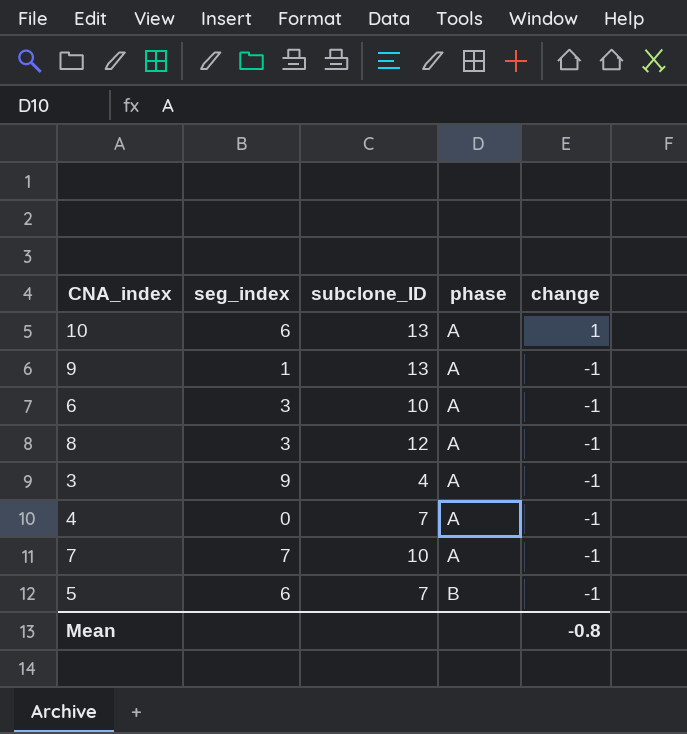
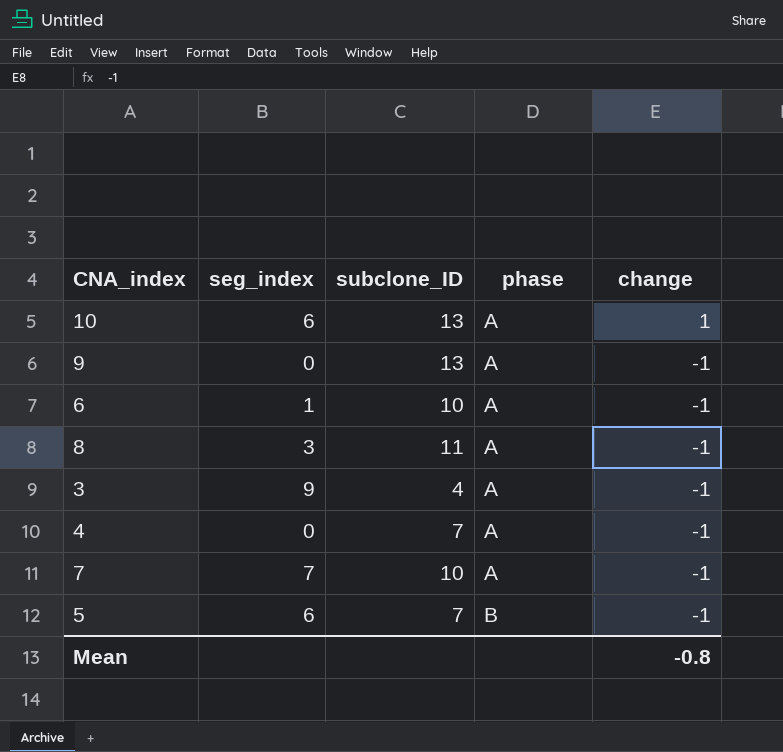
9 | seg_index: 1 -> 0
6 | seg_index: 3 -> 1
8 | subclone_ID: 12 -> 11

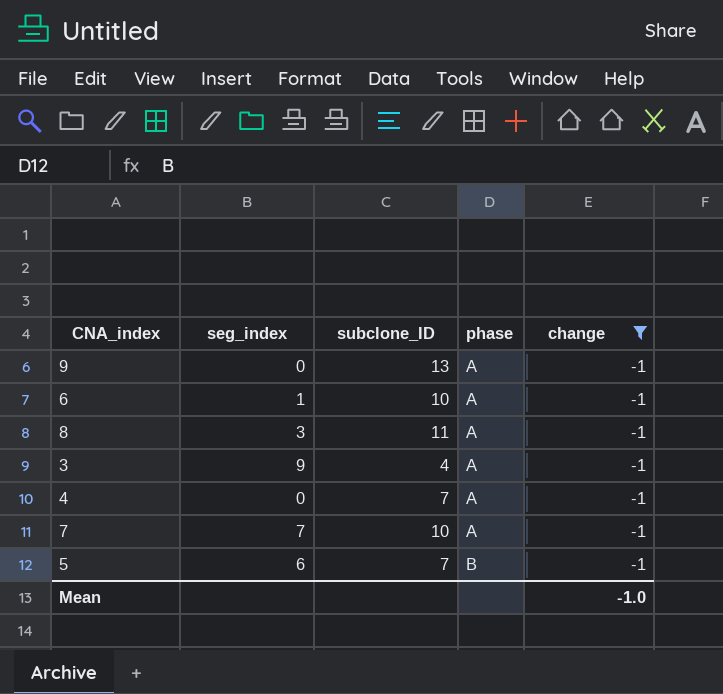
filter: none -> change = -1
Mean | change: -0.8 -> -1.0

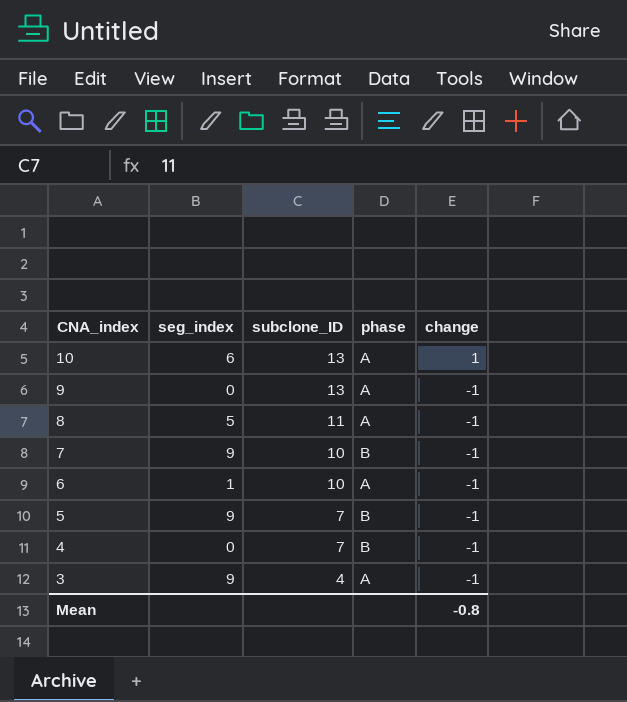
filter: change = -1 -> none
row order: phase ascending -> CNA_index descending
8 | seg_index: 3 -> 5
7 | seg_index: 7 -> 9
7 | phase: A -> B
5 | seg_index: 6 -> 9
4 | phase: A -> B
Mean | change: -1.0 -> -0.8

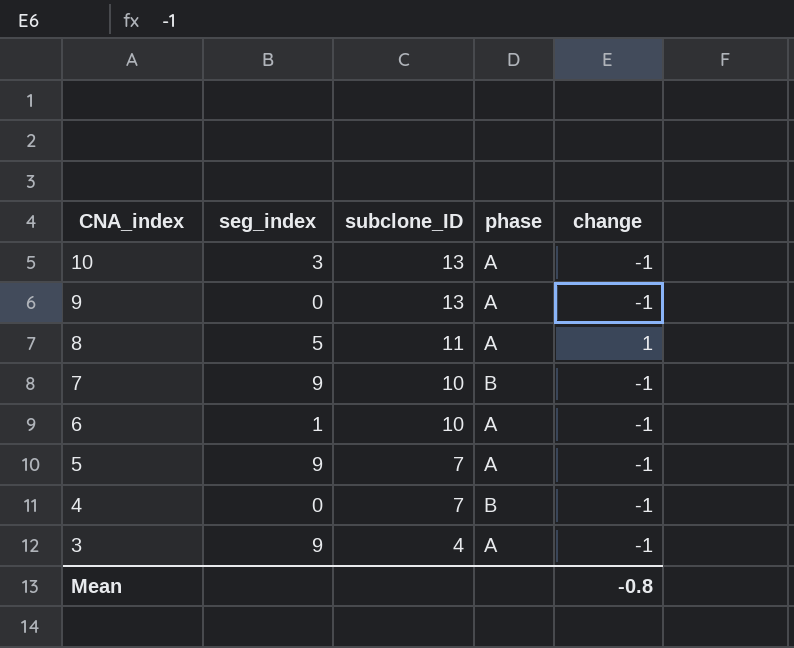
10 | seg_index: 6 -> 3
10 | change: 1 -> -1
8 | change: -1 -> 1
5 | phase: B -> A

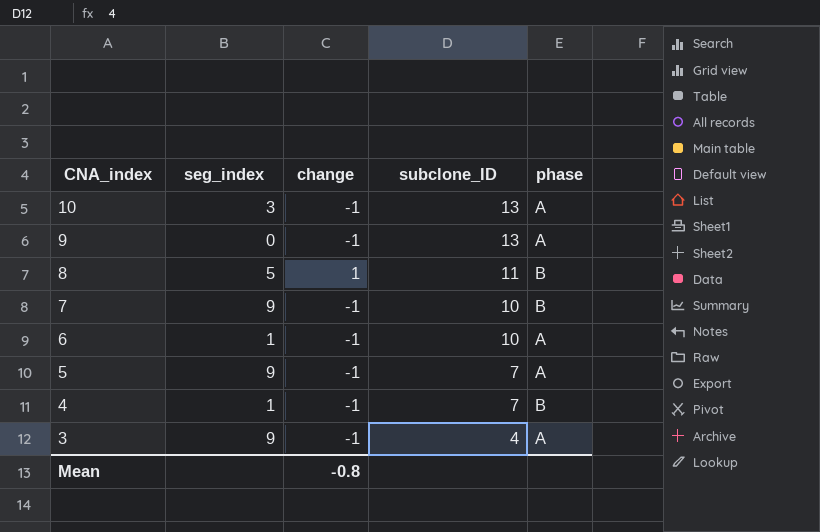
column change | position: 5 -> 3
8 | phase: A -> B
4 | seg_index: 0 -> 1

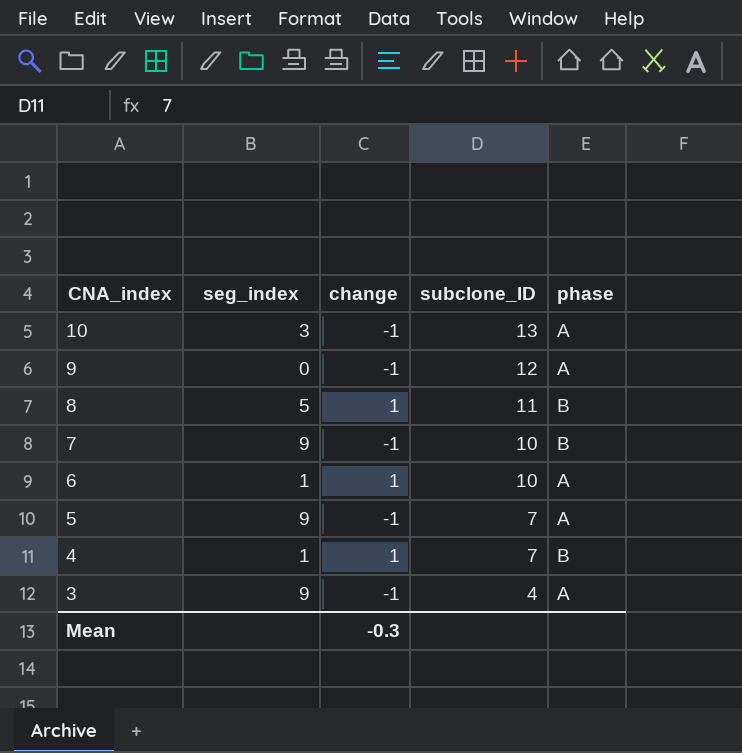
9 | subclone_ID: 13 -> 12
6 | change: -1 -> 1
4 | change: -1 -> 1
Mean | change: -0.8 -> -0.3

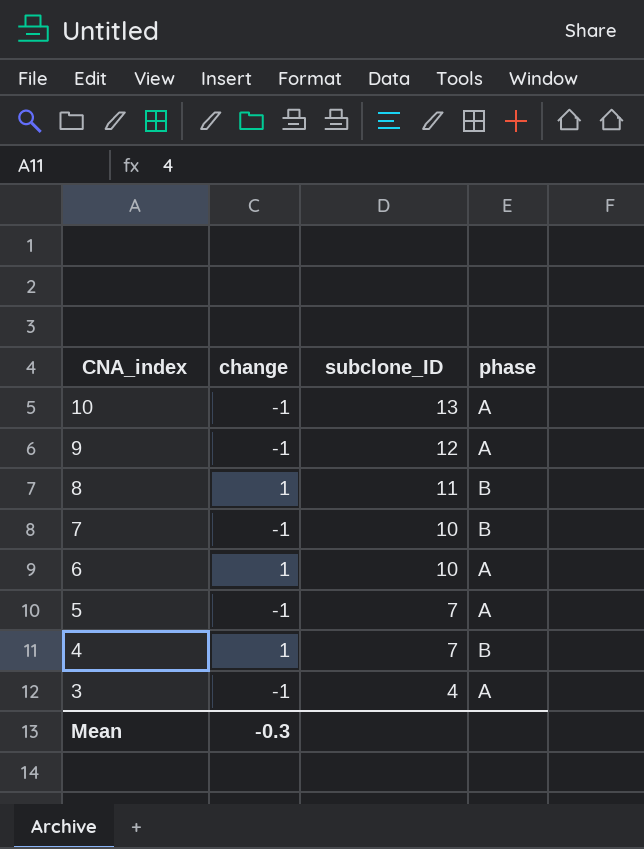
column seg_index | position: 2 -> none

